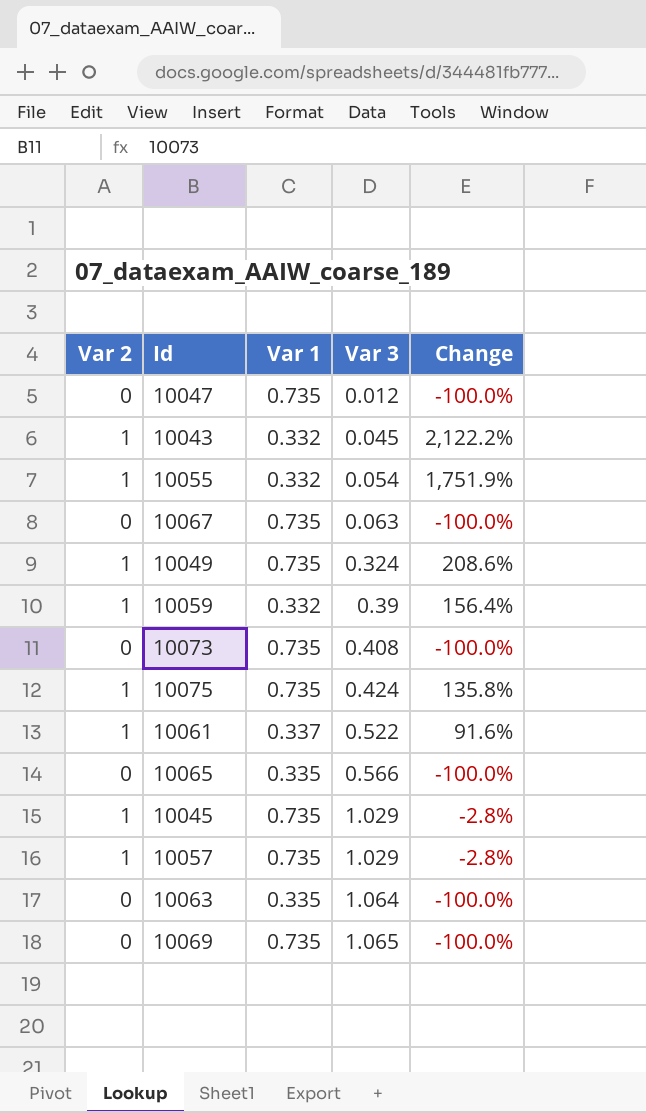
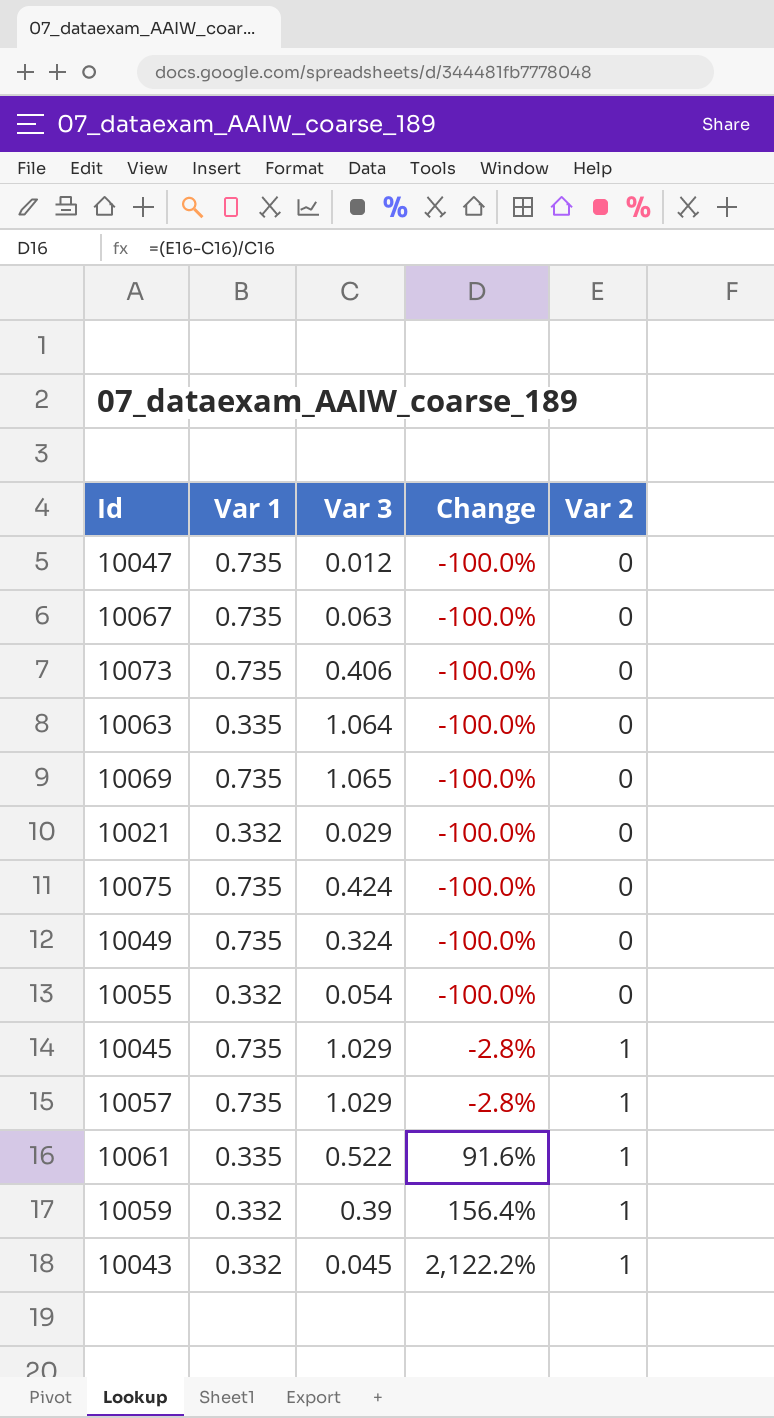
row order: Var 3 ascending -> Change ascending
column Var 2 | position: 1 -> 5
row 10065: 0 | 0.335 | 0.566 | -100.0% -> none
10073 | Var 3: 0.408 -> 0.406
row 10021: none -> 0.332 | 0.029 | -100.0% | 0
10075 | Change: 135.8% -> -100.0%
10075 | Var 2: 1 -> 0
10049 | Change: 208.6% -> -100.0%
10049 | Var 2: 1 -> 0
10055 | Change: 1,751.9% -> -100.0%
10055 | Var 2: 1 -> 0
10061 | Var 1: 0.337 -> 0.335

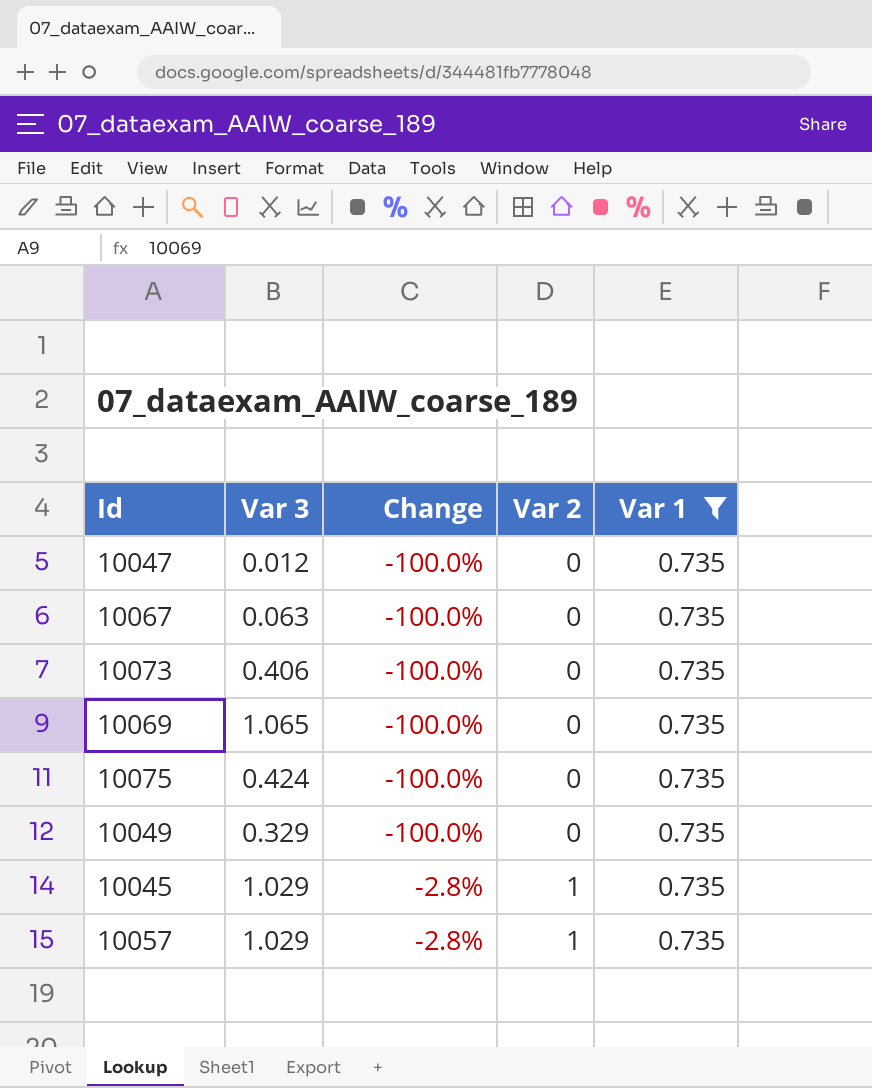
filter: none -> Var 1 = 0.735
column Var 1 | position: 2 -> 5
10049 | Var 3: 0.324 -> 0.329

